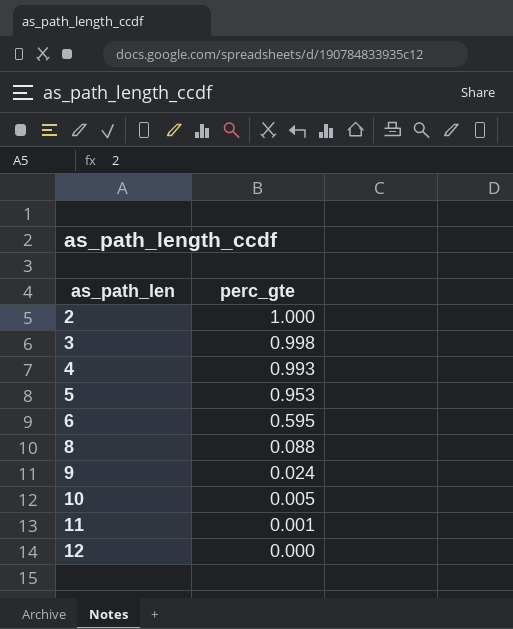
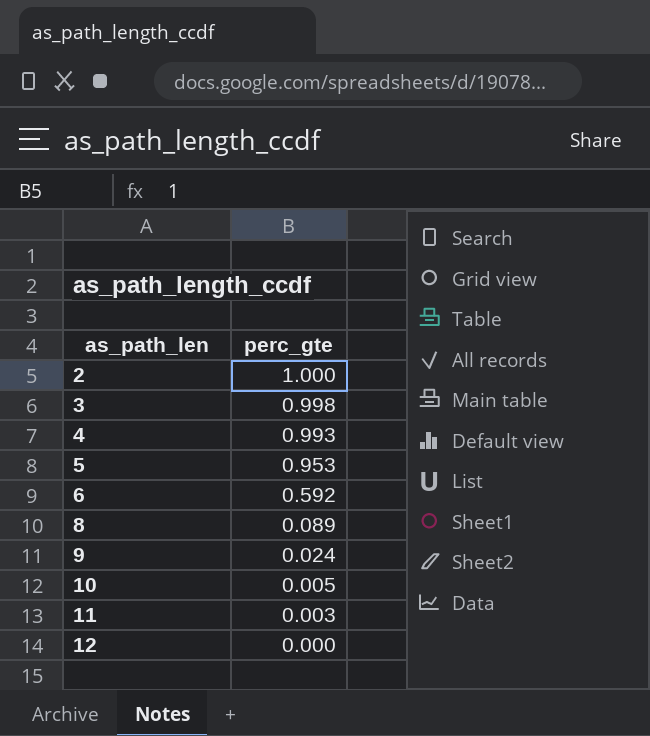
6 | perc_gte: 0.595 -> 0.592
8 | perc_gte: 0.088 -> 0.089
11 | perc_gte: 0.001 -> 0.003

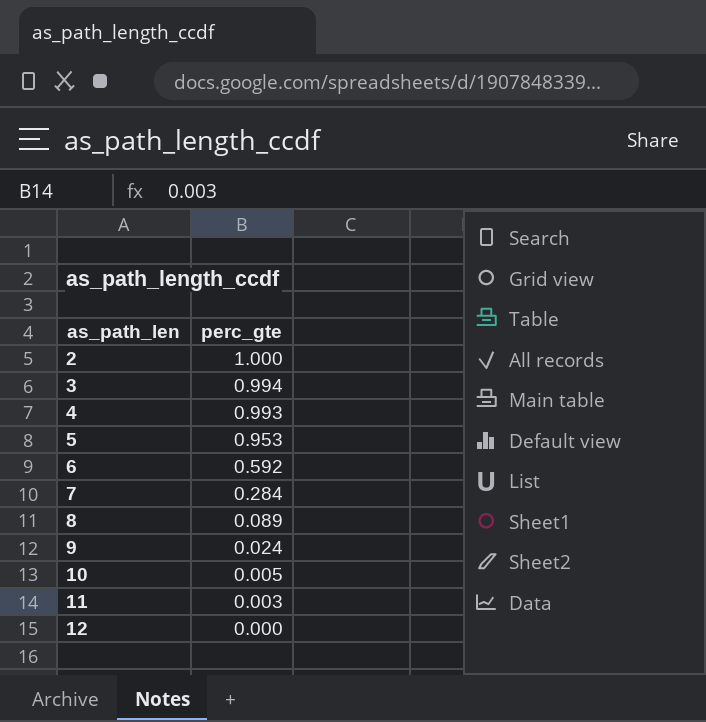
3 | perc_gte: 0.998 -> 0.994
row 7: none -> 0.284

